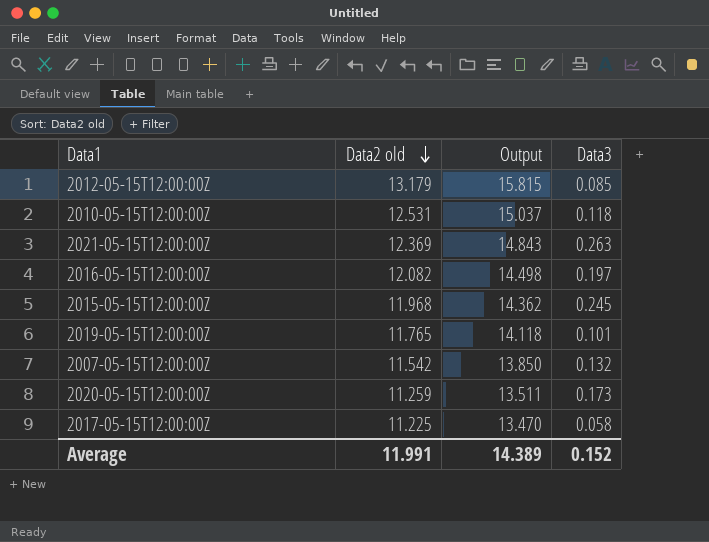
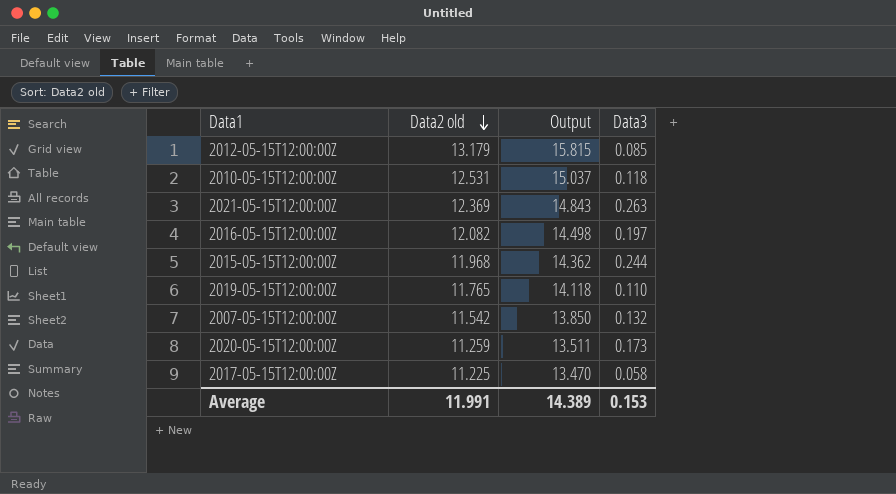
2015-05-15T12:00:00Z | Data3: 0.245 -> 0.244
2019-05-15T12:00:00Z | Data3: 0.101 -> 0.110
Average | Data3: 0.152 -> 0.153

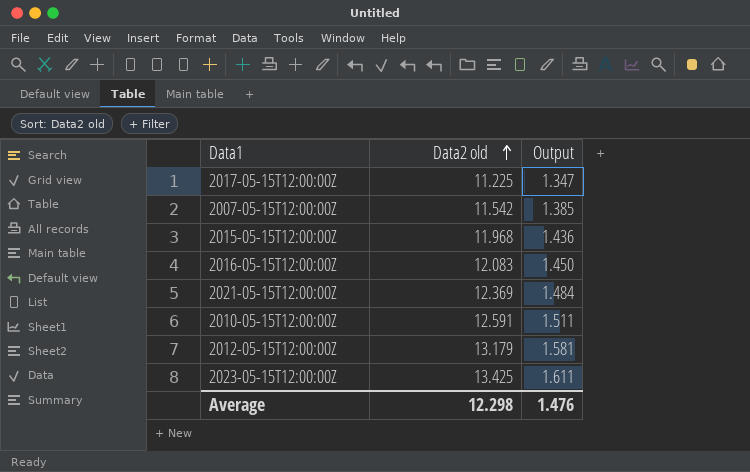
row order: Data2 old descending -> Data2 old ascending
column Data3 | position: 4 -> none
column Output | formula: [Data2 old] * 1.2 -> [Data2 old] * 0.12
row 2019-05-15T12:00:00Z: 11.765 | 14.118 | 0.110 -> none
row 2020-05-15T12:00:00Z: 11.259 | 13.511 | 0.173 -> none
2016-05-15T12:00:00Z | Data2 old: 12.082 -> 12.083
2010-05-15T12:00:00Z | Data2 old: 12.531 -> 12.591
row 2023-05-15T12:00:00Z: none -> 13.425 | 1.611
Average | Data2 old: 11.991 -> 12.298
Average | Output: 14.389 -> 1.476

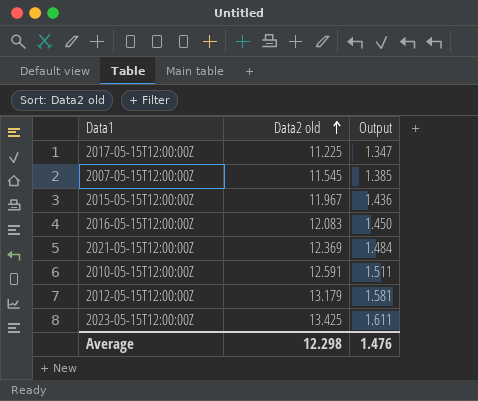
2007-05-15T12:00:00Z | Data2 old: 11.542 -> 11.545
2015-05-15T12:00:00Z | Data2 old: 11.968 -> 11.967

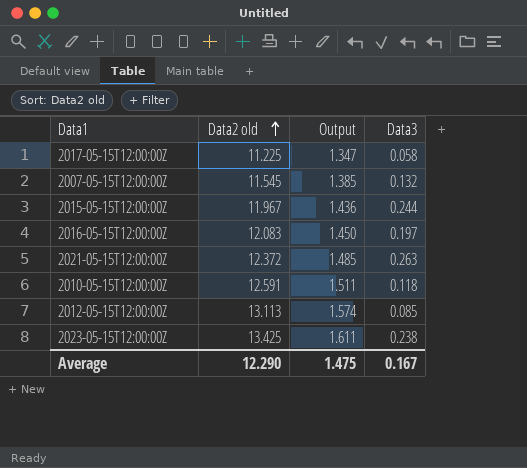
column Data3 | position: none -> 4
2021-05-15T12:00:00Z | Data2 old: 12.369 -> 12.372
2021-05-15T12:00:00Z | Output: 1.484 -> 1.485
2012-05-15T12:00:00Z | Data2 old: 13.179 -> 13.113
2012-05-15T12:00:00Z | Output: 1.581 -> 1.574
Average | Data2 old: 12.298 -> 12.290
Average | Output: 1.476 -> 1.475

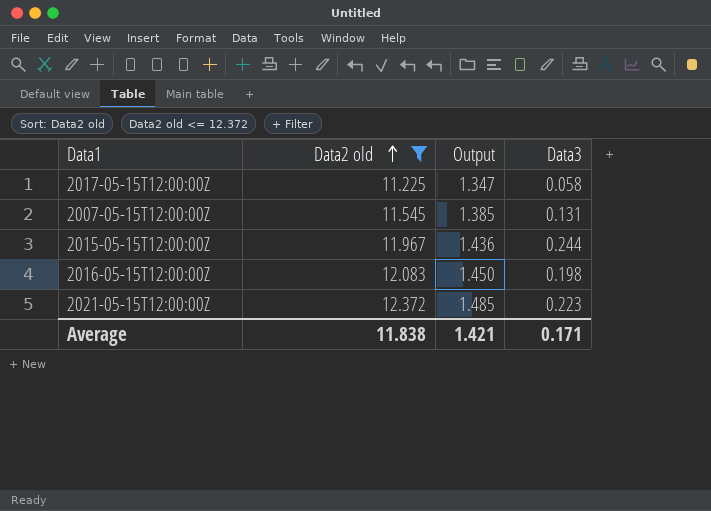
filter: none -> Data2 old <= 12.372
2007-05-15T12:00:00Z | Data3: 0.132 -> 0.131
2016-05-15T12:00:00Z | Data3: 0.197 -> 0.198
2021-05-15T12:00:00Z | Data3: 0.263 -> 0.223
Average | Data2 old: 12.290 -> 11.838
Average | Output: 1.475 -> 1.421
Average | Data3: 0.167 -> 0.171

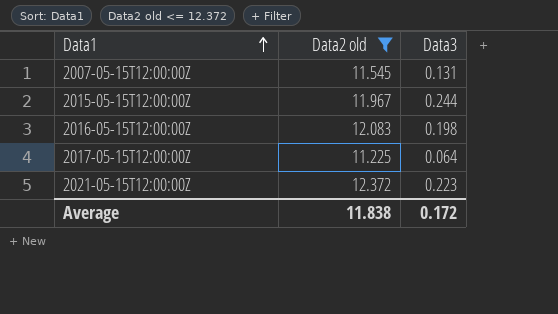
row order: Data2 old ascending -> Data1 ascending
column Output | formula: [Data2 old] * 0.12 -> none
2017-05-15T12:00:00Z | Data3: 0.058 -> 0.064
Average | Data3: 0.171 -> 0.172

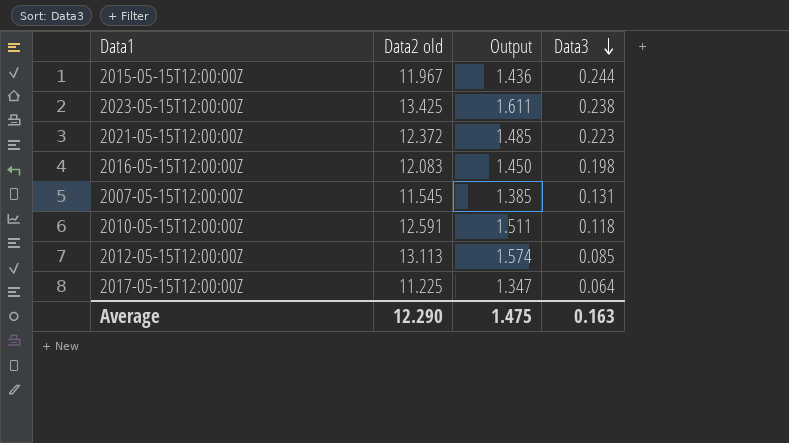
filter: Data2 old <= 12.372 -> none
row order: Data1 ascending -> Data3 descending
column Output | formula: none -> [Data2 old] * 0.12
Average | Data2 old: 11.838 -> 12.290
Average | Data3: 0.172 -> 0.163

